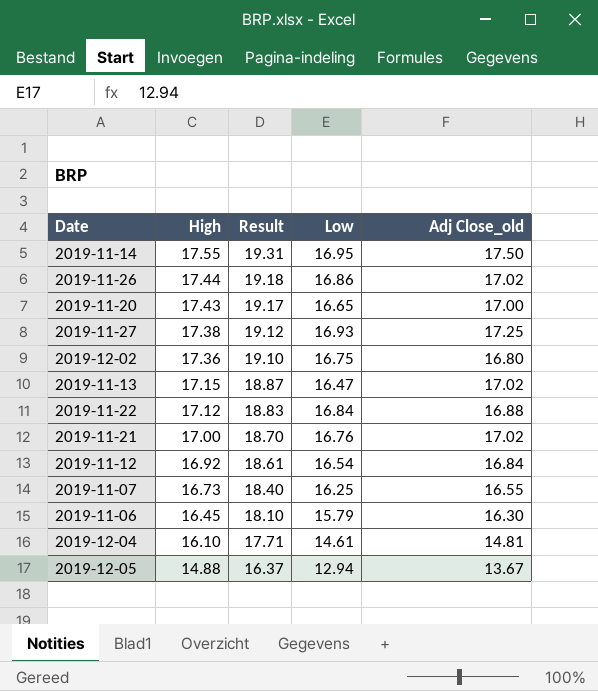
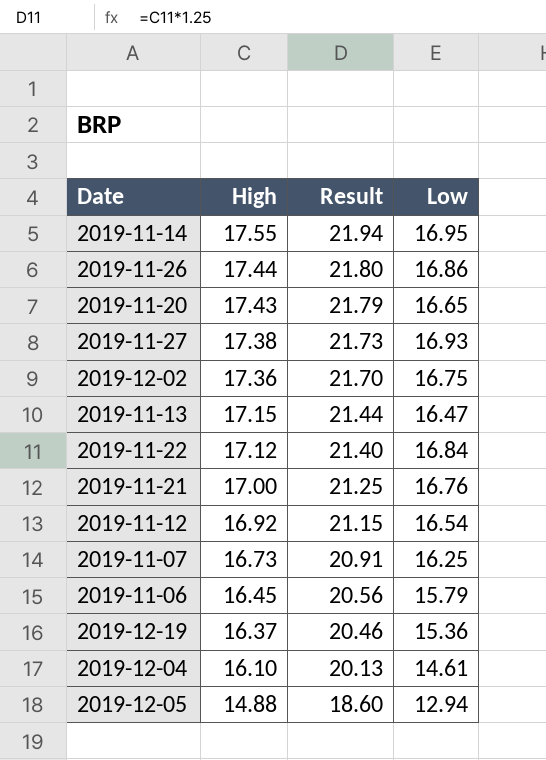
column Adj Close_old | position: 5 -> none
column Result | formula: [High] * 1.1 -> [High] * 1.25
row 2019-12-19: none -> 16.37 | 20.46 | 15.36

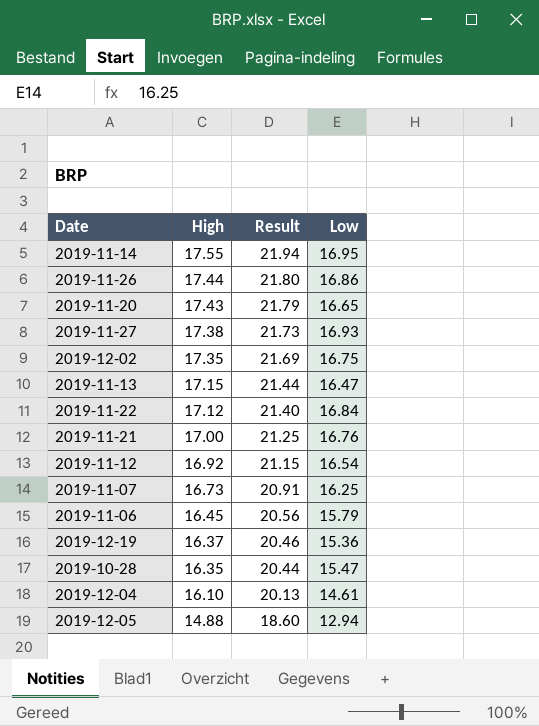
2019-12-02 | High: 17.36 -> 17.35
2019-12-02 | Result: 21.70 -> 21.69
row 2019-10-28: none -> 16.35 | 20.44 | 15.47

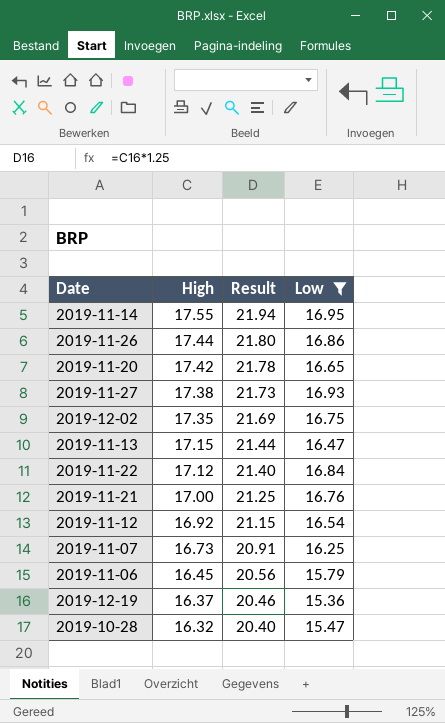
filter: none -> Low >= 15.36
2019-11-20 | High: 17.43 -> 17.42
2019-11-20 | Result: 21.79 -> 21.78
2019-10-28 | High: 16.35 -> 16.32
2019-10-28 | Result: 20.44 -> 20.40

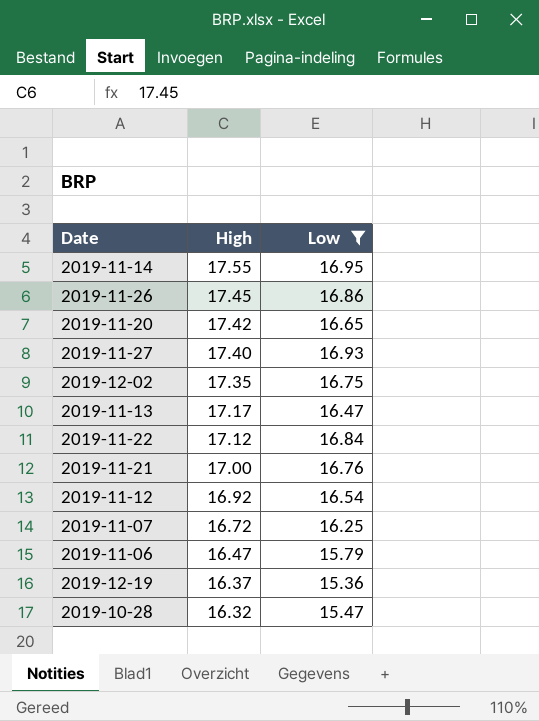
column Result | formula: [High] * 1.25 -> none
2019-11-26 | High: 17.44 -> 17.45
2019-11-27 | High: 17.38 -> 17.40
2019-11-13 | High: 17.15 -> 17.17
2019-11-07 | High: 16.73 -> 16.72
2019-11-06 | High: 16.45 -> 16.47

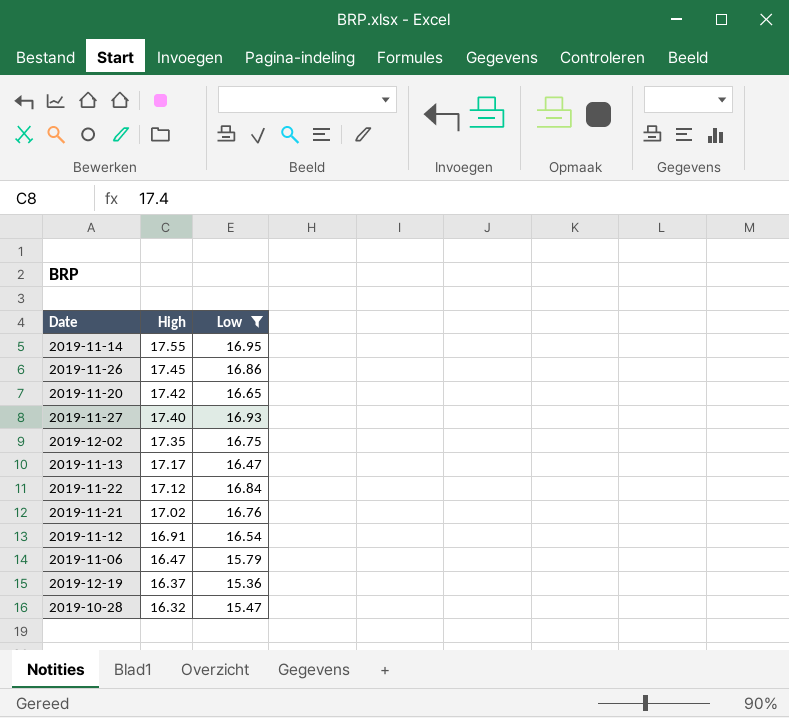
row 2019-11-07: 16.72 | 16.25 -> none
2019-11-21 | High: 17.00 -> 17.02
2019-11-12 | High: 16.92 -> 16.91

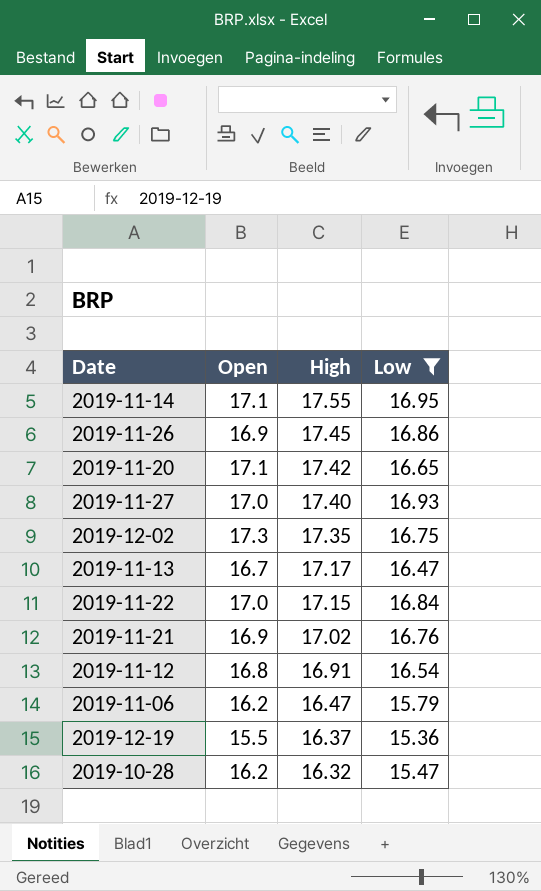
column Open | position: none -> 2
2019-11-22 | High: 17.12 -> 17.15

